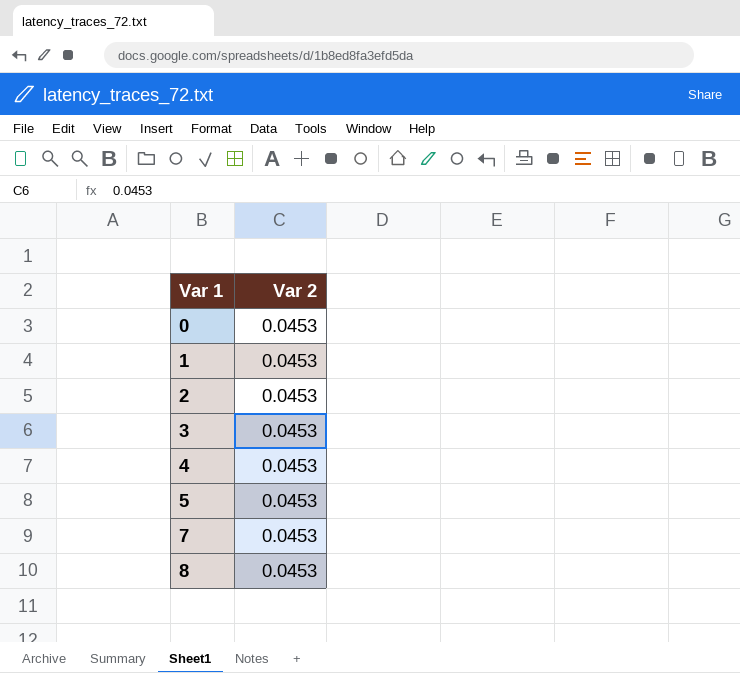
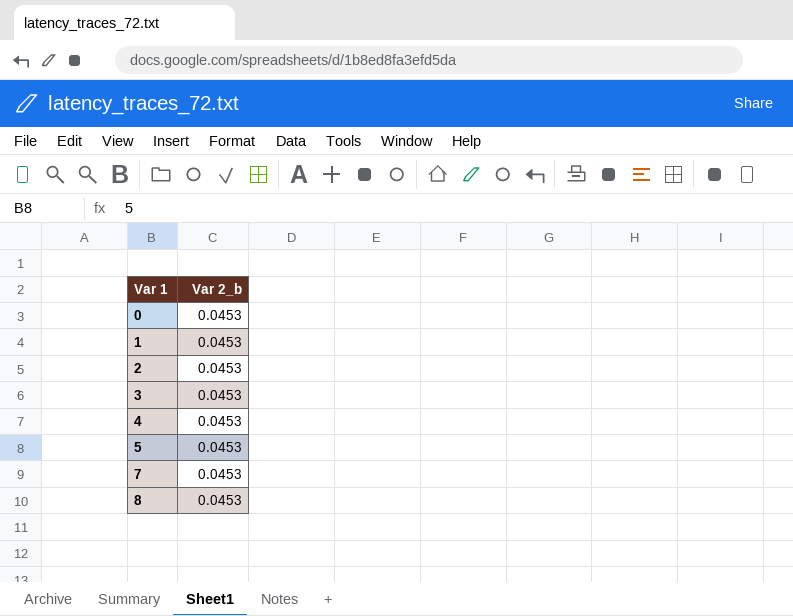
column name: Var 2 -> Var 2_b

